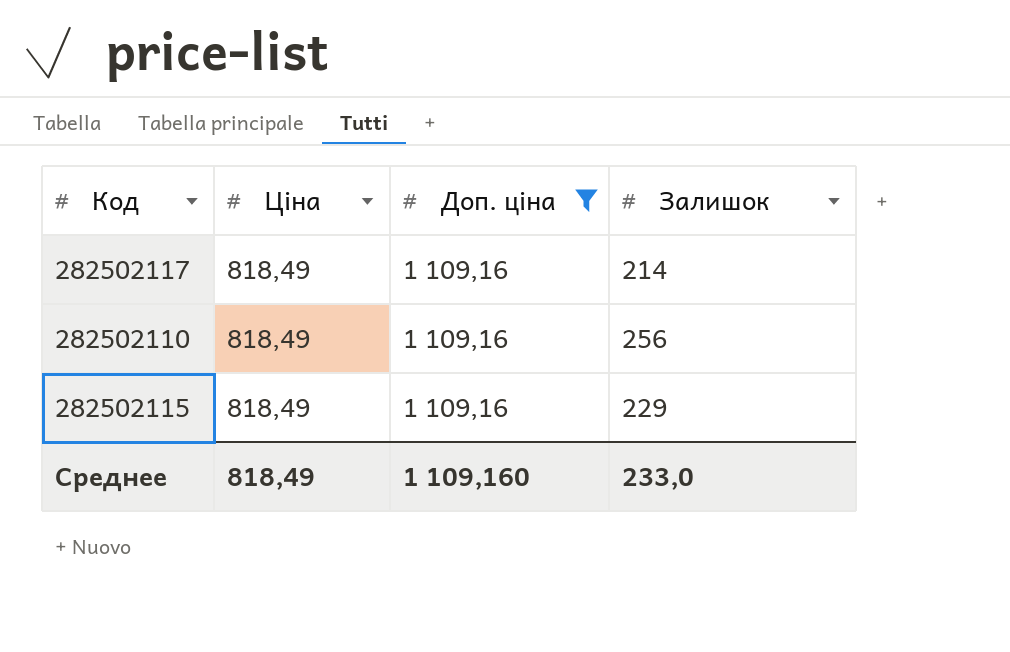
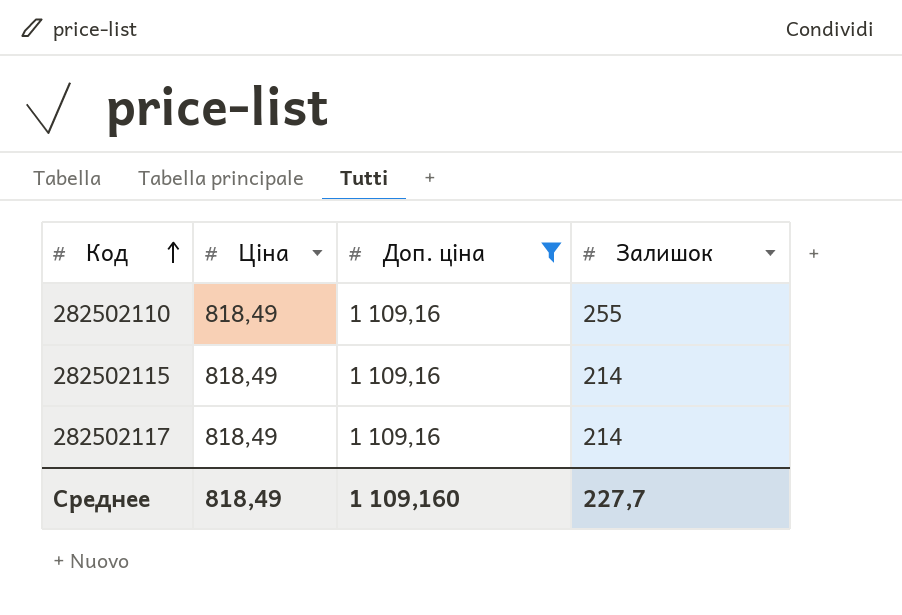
row order: none -> Код ascending
282502110 | Залишок: 256 -> 255
282502115 | Залишок: 229 -> 214
Среднее | Залишок: 233,0 -> 227,7

